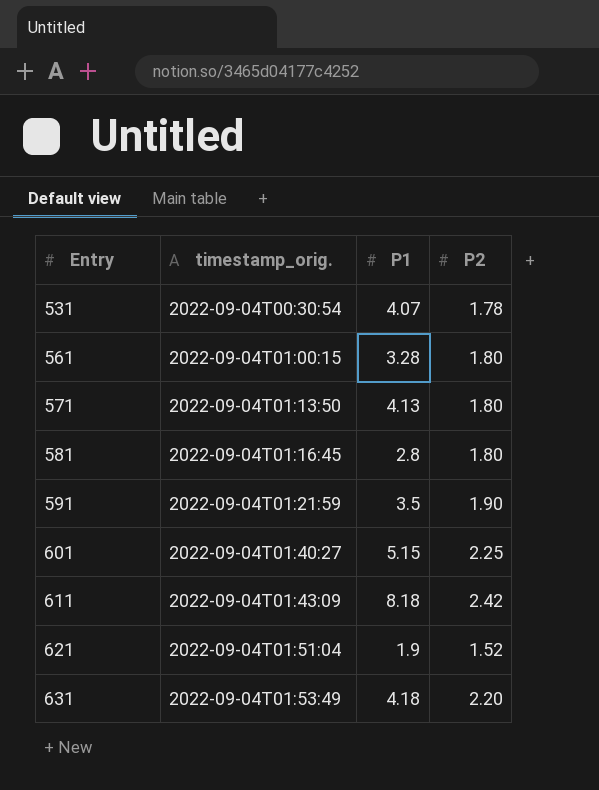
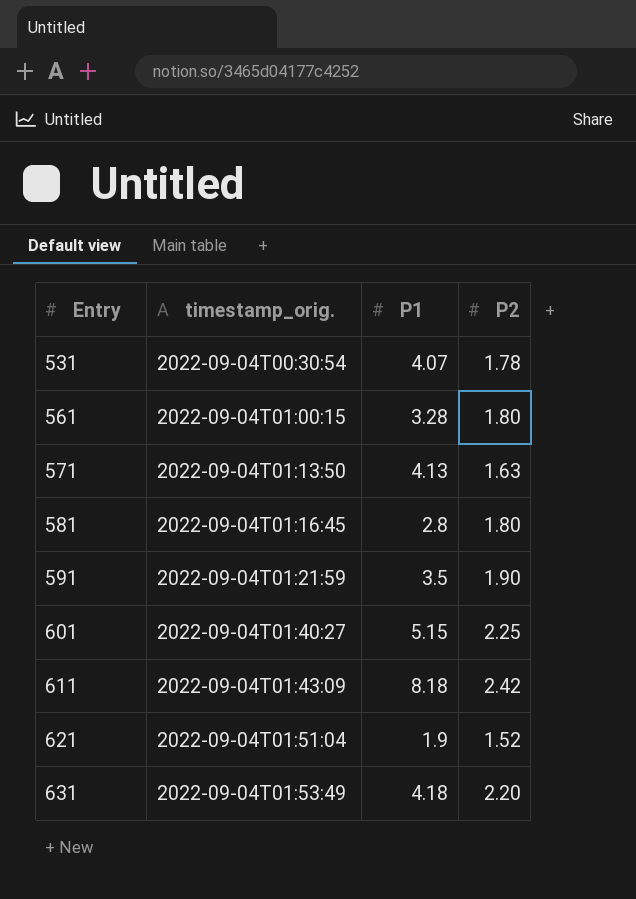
571 | P2: 1.80 -> 1.63

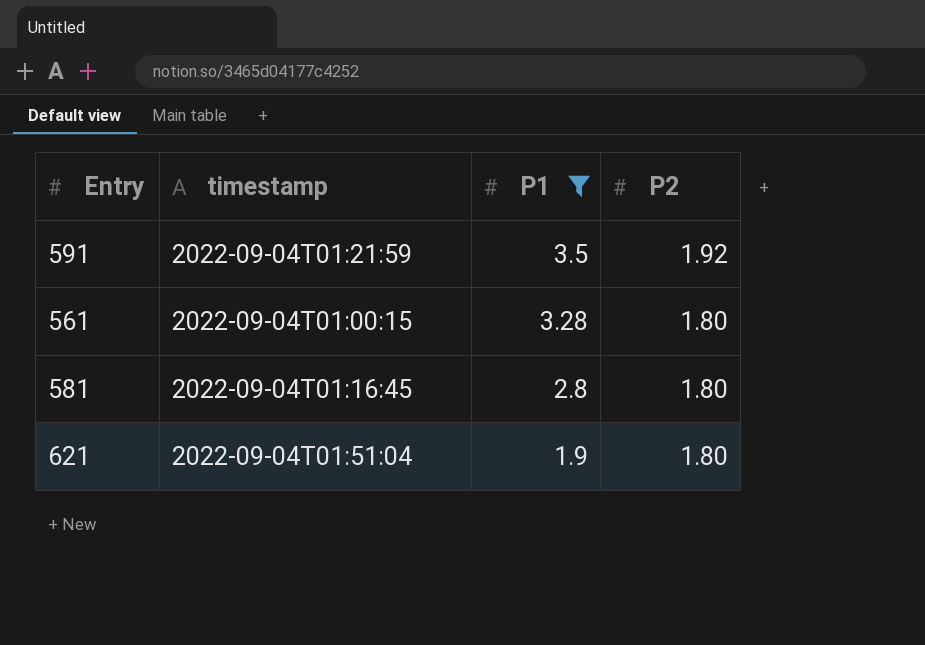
filter: none -> P1 <= 3.5
row order: Entry ascending -> P1 descending
column name: timestamp_orig. -> timestamp
591 | P2: 1.90 -> 1.92
621 | P2: 1.52 -> 1.80

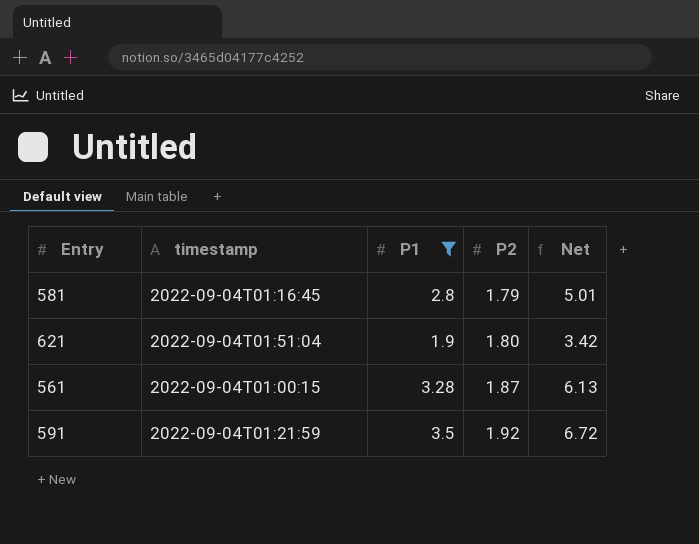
row order: P1 descending -> P2 ascending
column Net | formula: none -> [P1] * [P2]
581 | P2: 1.80 -> 1.79
561 | P2: 1.80 -> 1.87

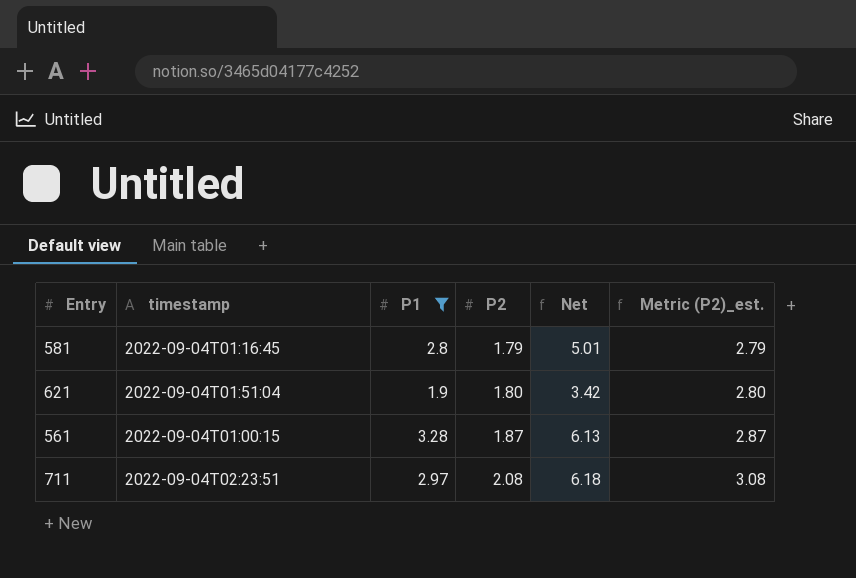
column Metric (P2)_est. | formula: none -> [P2] + 1
row 591: 2022-09-04T01:21:59 | 3.5 | 1.92 | 6.72 -> none
row 711: none -> 2022-09-04T02:23:51 | 2.97 | 2.08 | 6.18 | 3.08

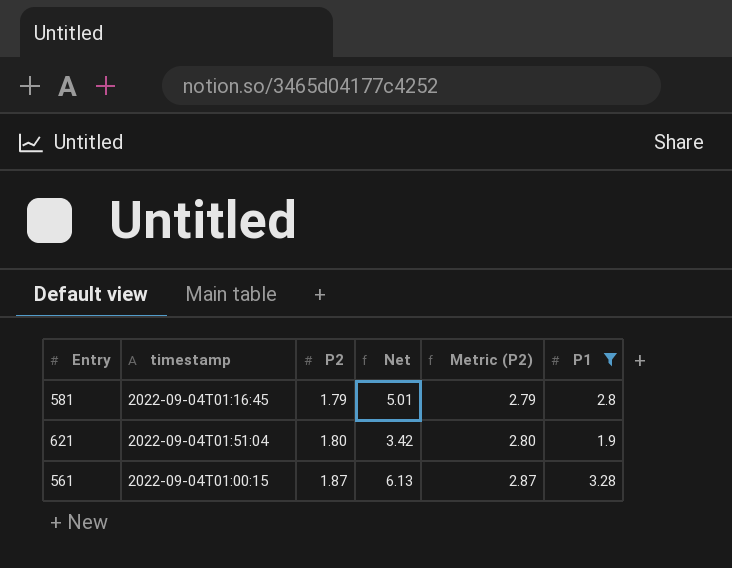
column name: Metric (P2)_est. -> Metric (P2)
column P1 | position: 3 -> 6
row 711: 2022-09-04T02:23:51 | 2.97 | 2.08 | 6.18 | 3.08 -> none

